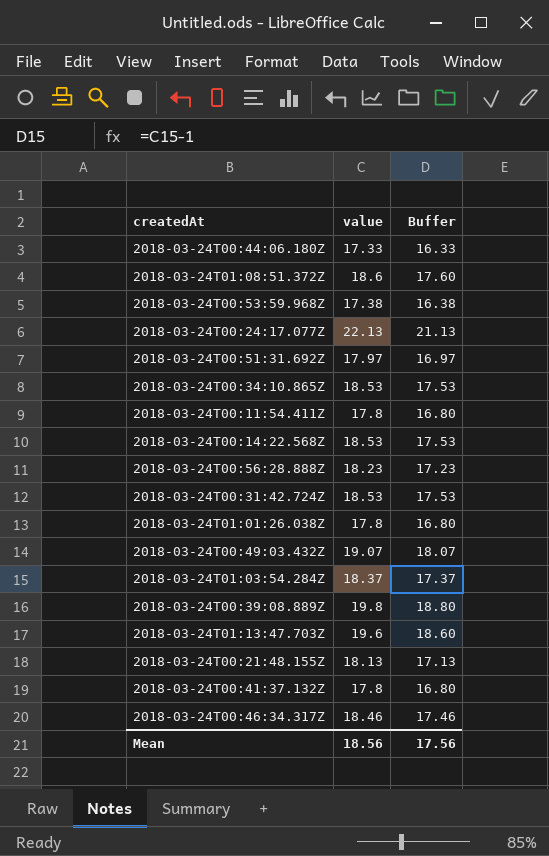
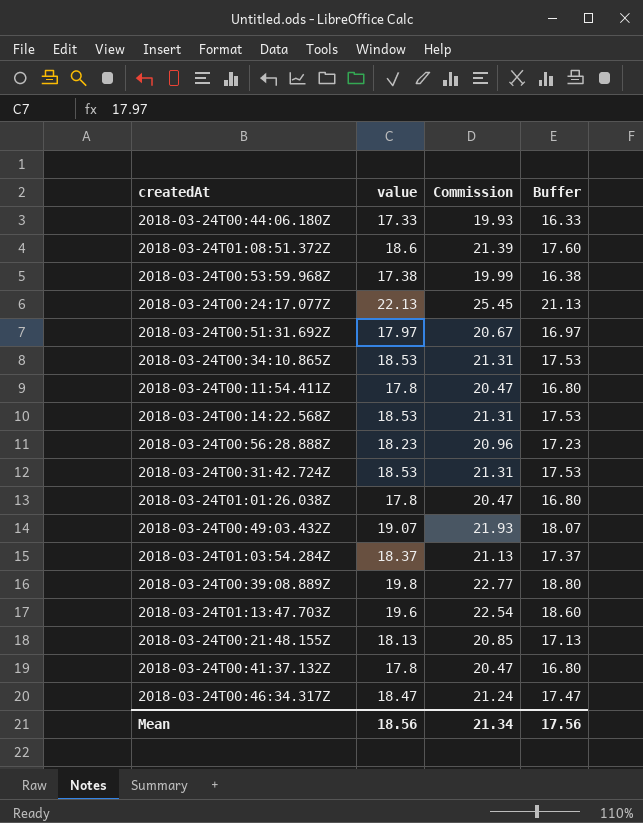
column Commission | formula: none -> [value] * 1.15
2018-03-24T00:46:34.317Z | value: 18.46 -> 18.47
2018-03-24T00:46:34.317Z | Buffer: 17.46 -> 17.47

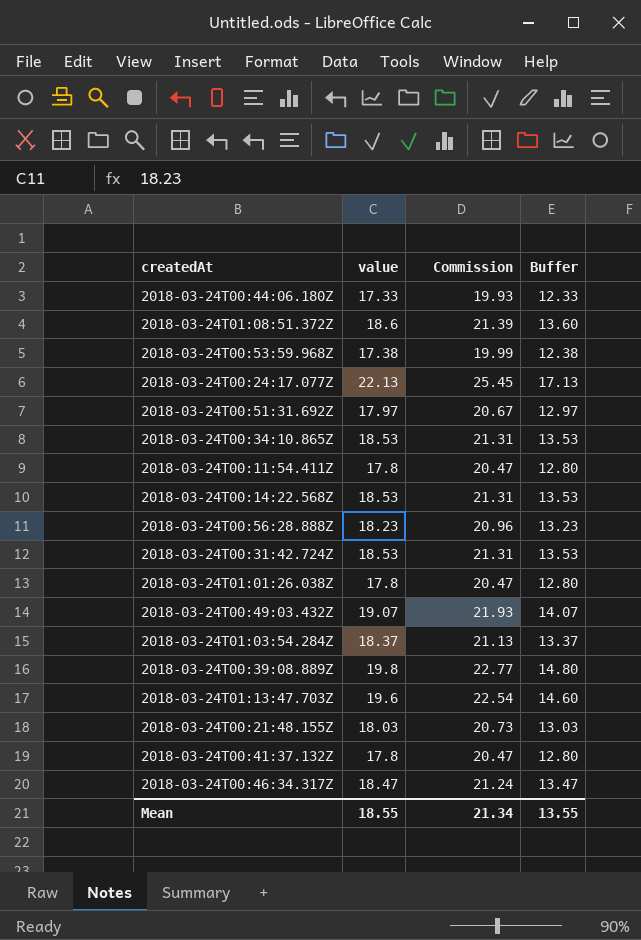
column Buffer | formula: [value] - 1 -> [value] - 5
2018-03-24T00:21:48.155Z | value: 18.13 -> 18.03
2018-03-24T00:21:48.155Z | Commission: 20.85 -> 20.73
Mean | value: 18.56 -> 18.55
Mean | Buffer: 17.56 -> 13.55

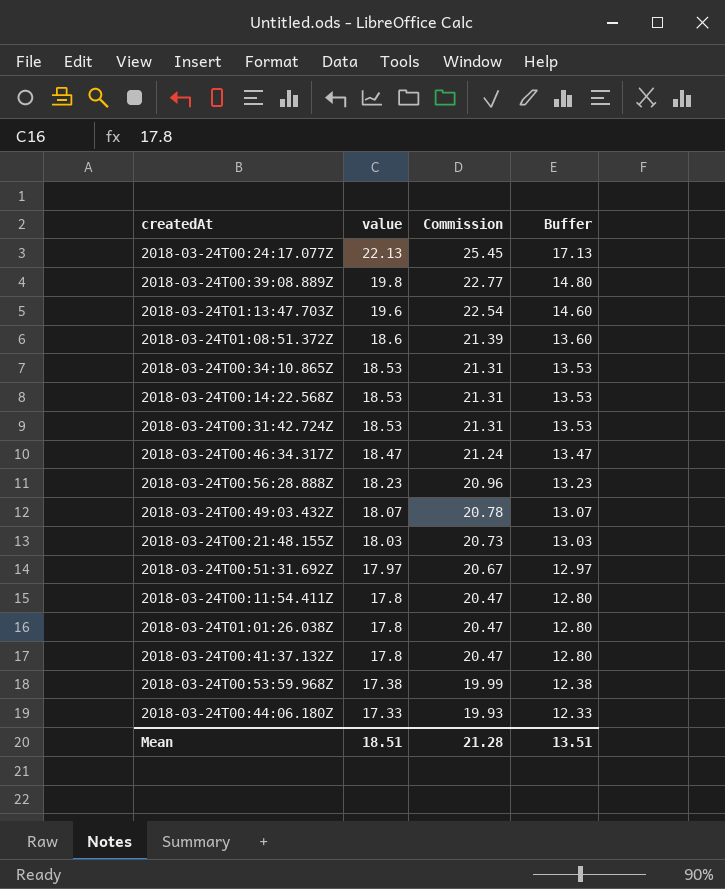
row order: none -> value descending
row 2018-03-24T01:03:54.284Z: 18.37 | 21.13 | 13.37 -> none
2018-03-24T00:49:03.432Z | value: 19.07 -> 18.07
2018-03-24T00:49:03.432Z | Commission: 21.93 -> 20.78
2018-03-24T00:49:03.432Z | Buffer: 14.07 -> 13.07
Mean | value: 18.55 -> 18.51
Mean | Commission: 21.34 -> 21.28
Mean | Buffer: 13.55 -> 13.51

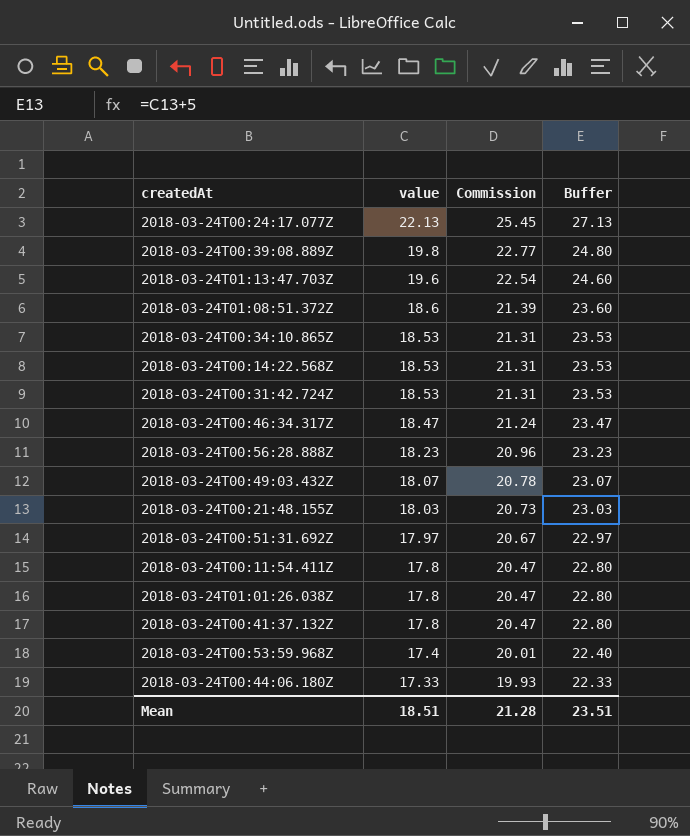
column Buffer | formula: [value] - 5 -> [value] + 5
2018-03-24T00:53:59.968Z | value: 17.38 -> 17.4
2018-03-24T00:53:59.968Z | Commission: 19.99 -> 20.01
Mean | Buffer: 13.51 -> 23.51

